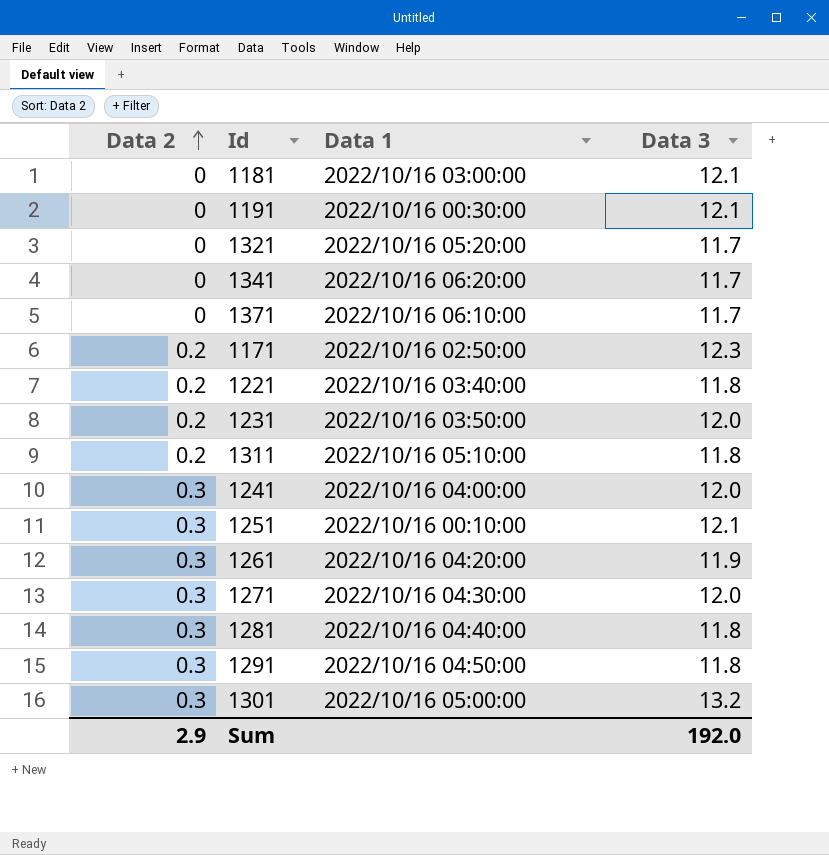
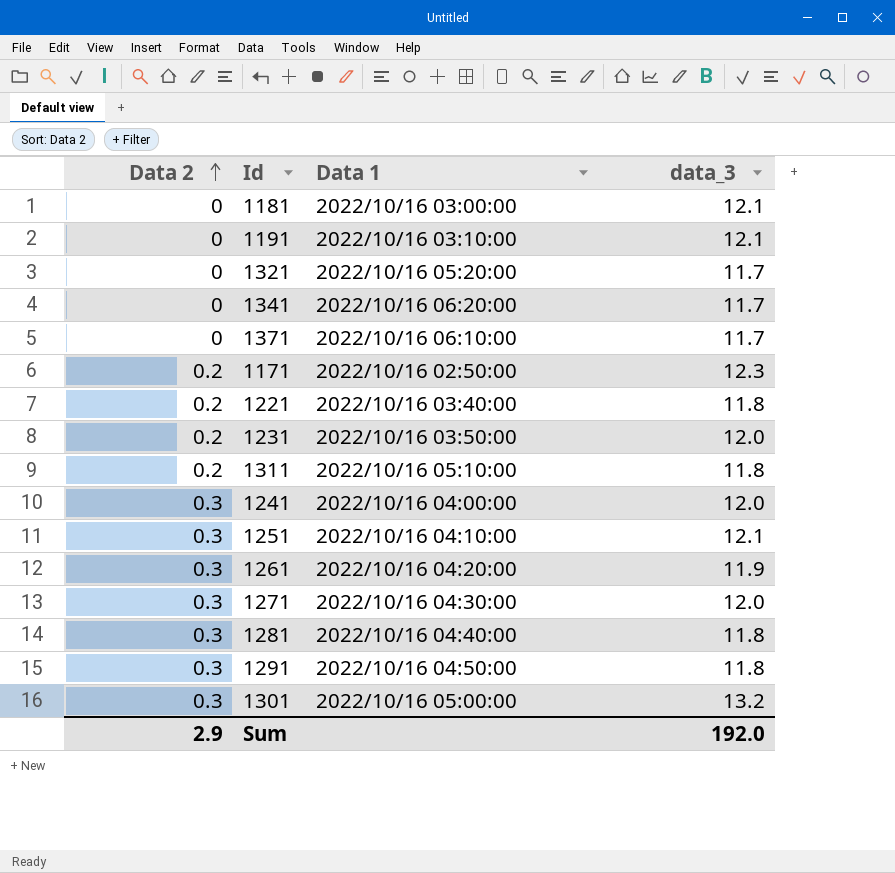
column name: Data 3 -> data_3
1191 | Data 1: 2022/10/16 00:30:00 -> 2022/10/16 03:10:00
1251 | Data 1: 2022/10/16 00:10:00 -> 2022/10/16 04:10:00

